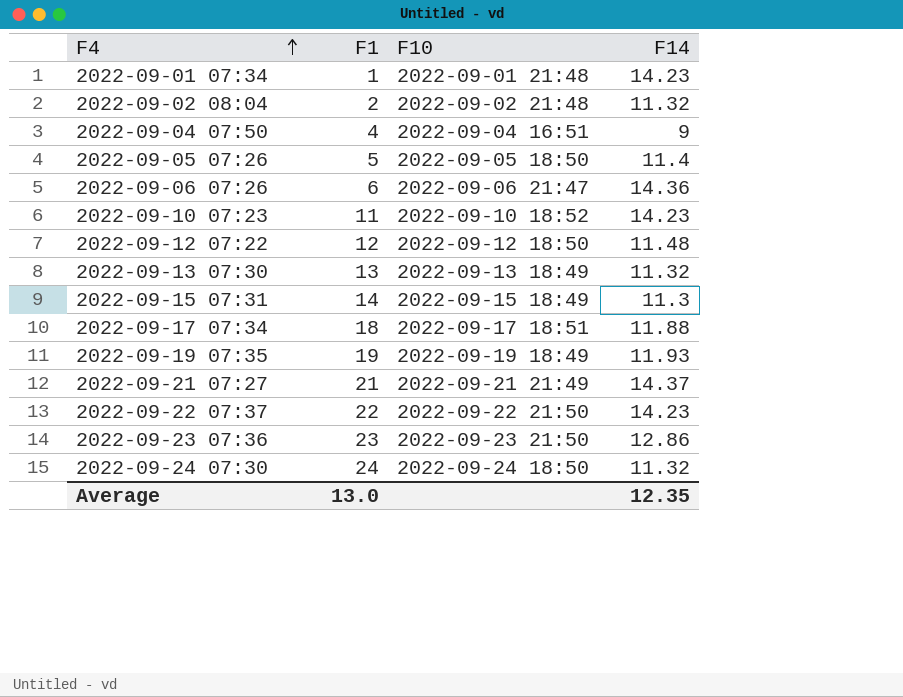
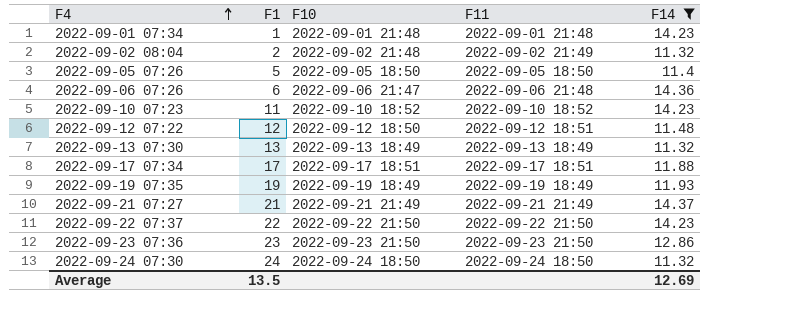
filter: none -> F14 >= 11.32
column F11 | position: none -> 4
2022-09-17 07:34 | F1: 18 -> 17
Average | F1: 13.0 -> 13.5
Average | F14: 12.35 -> 12.69

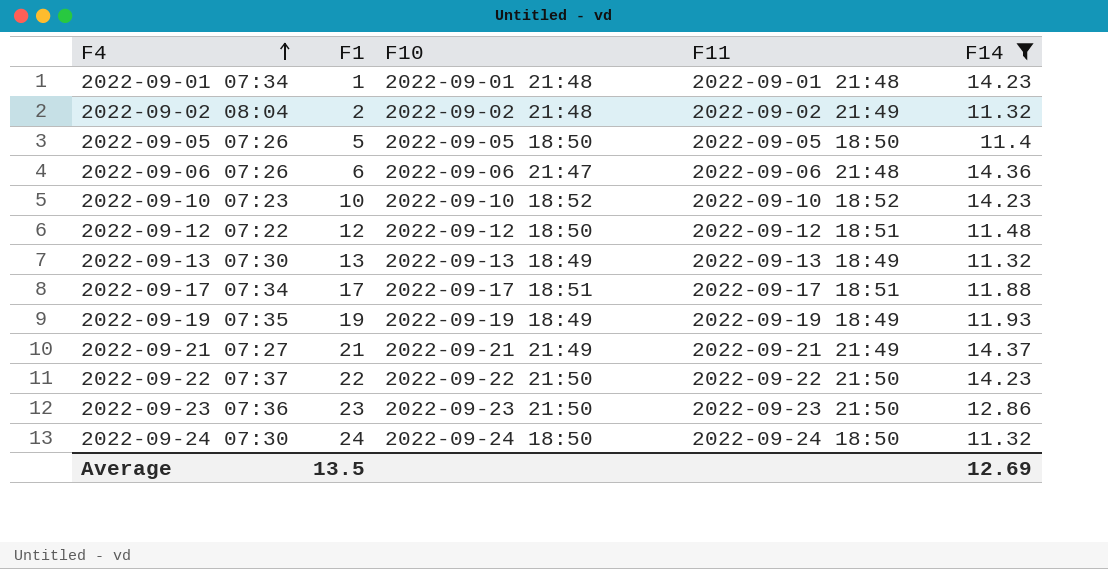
2022-09-10 07:23 | F1: 11 -> 10

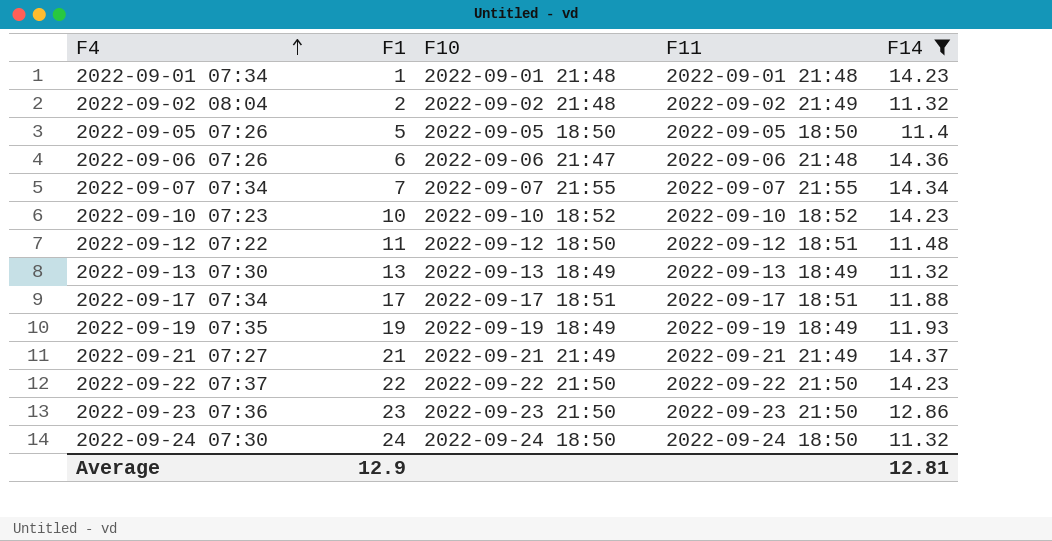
row 2022-09-07 07:34: none -> 7 | 2022-09-07 21:55 | 2022-09-07 21:55 | 14.34
2022-09-12 07:22 | F1: 12 -> 11
Average | F1: 13.5 -> 12.9
Average | F14: 12.69 -> 12.81

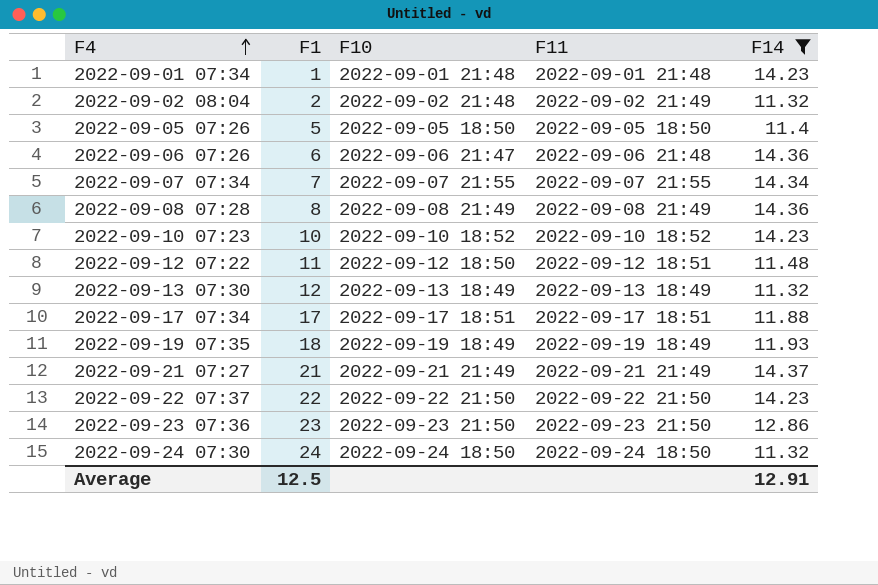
row 2022-09-08 07:28: none -> 8 | 2022-09-08 21:49 | 2022-09-08 21:49 | 14.36
2022-09-13 07:30 | F1: 13 -> 12
2022-09-19 07:35 | F1: 19 -> 18
Average | F1: 12.9 -> 12.5
Average | F14: 12.81 -> 12.91

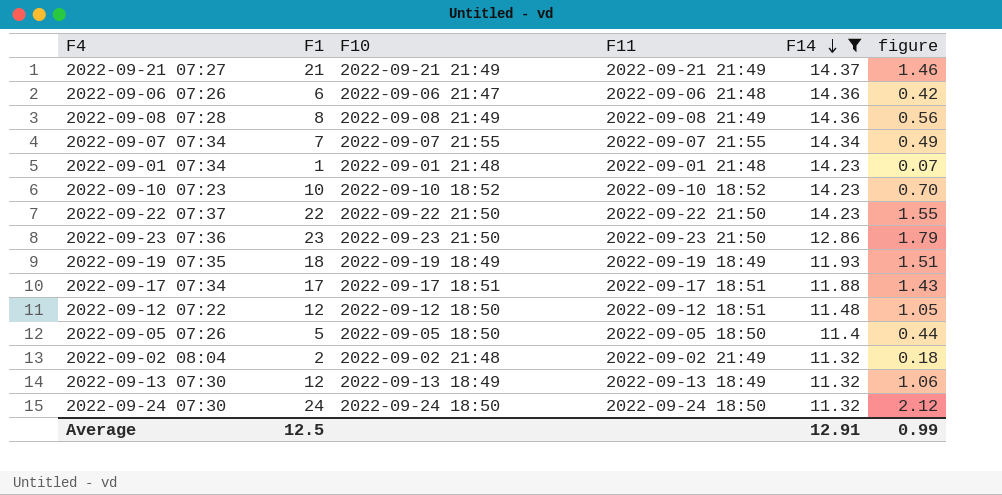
row order: F4 ascending -> F14 descending
column figure | formula: none -> [F1] / [F14]
2022-09-12 07:22 | F1: 11 -> 12

